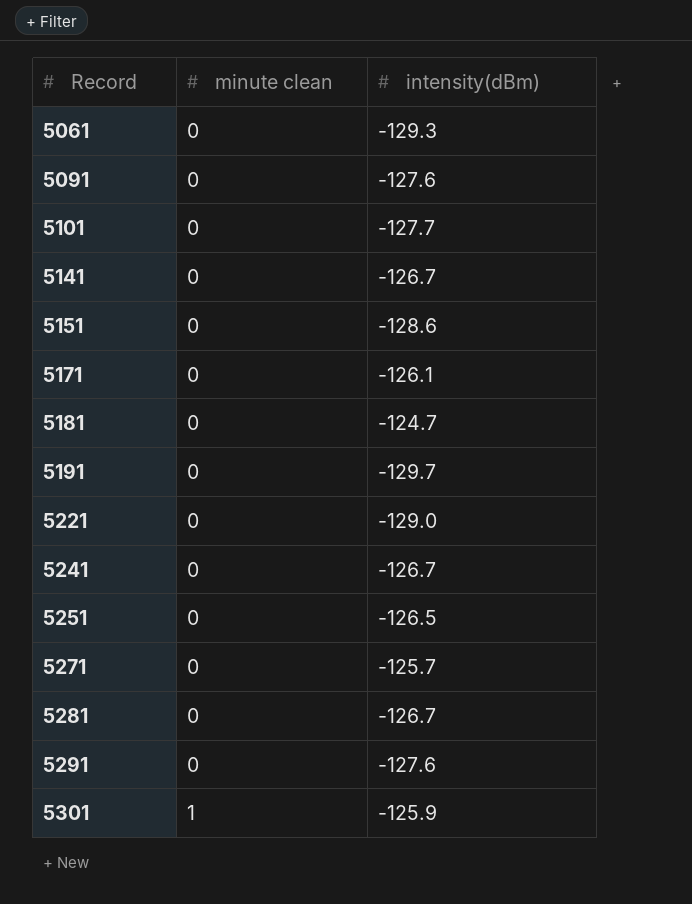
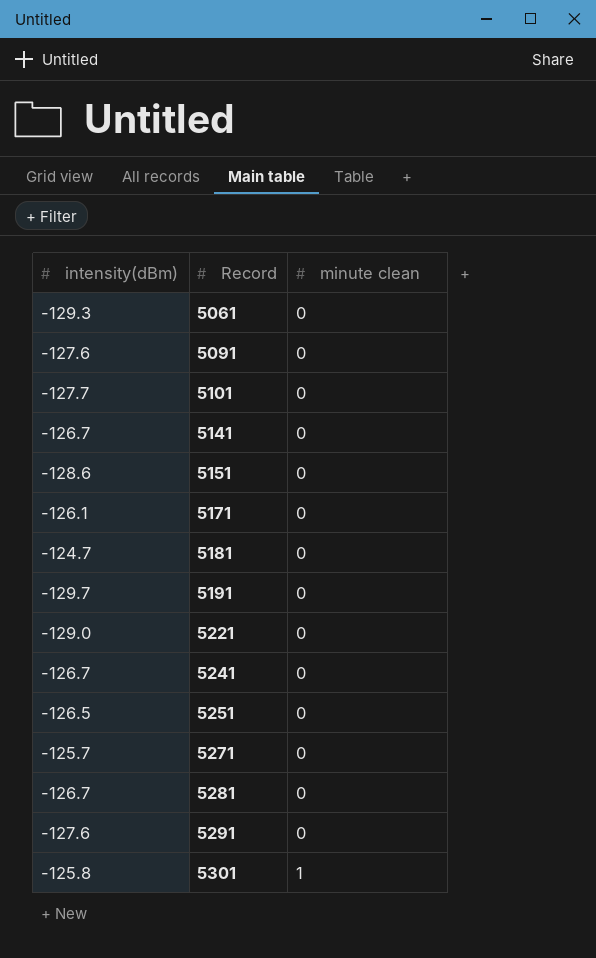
column intensity(dBm) | position: 3 -> 1
5301 | intensity(dBm): -125.9 -> -125.8

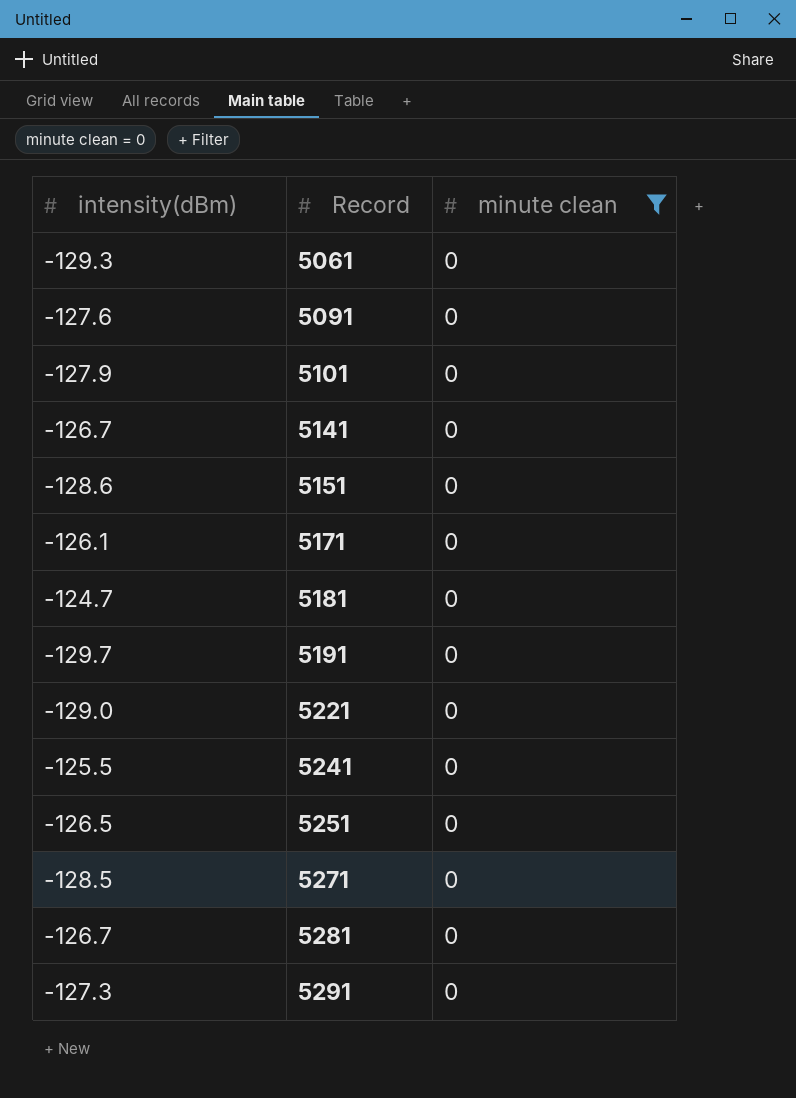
filter: none -> minute clean = 0
5101 | intensity(dBm): -127.7 -> -127.9
5241 | intensity(dBm): -126.7 -> -125.5
5271 | intensity(dBm): -125.7 -> -128.5
5291 | intensity(dBm): -127.6 -> -127.3

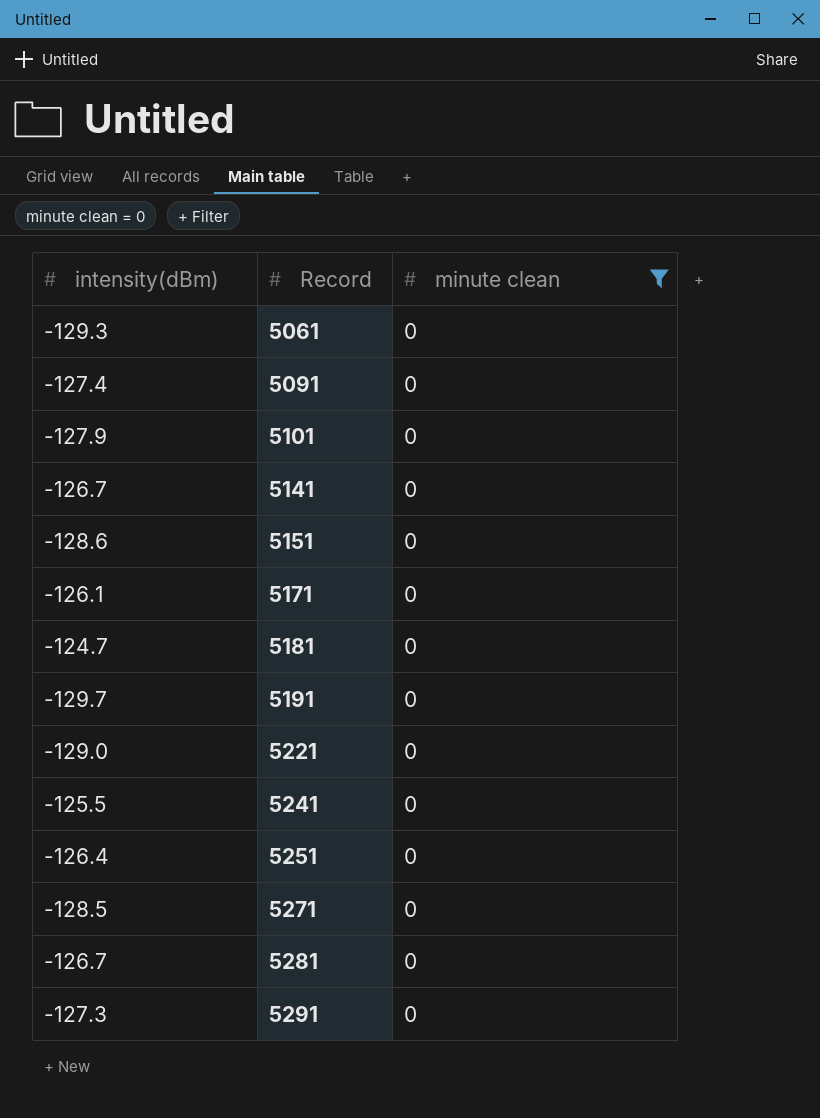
5091 | intensity(dBm): -127.6 -> -127.4
5251 | intensity(dBm): -126.5 -> -126.4

